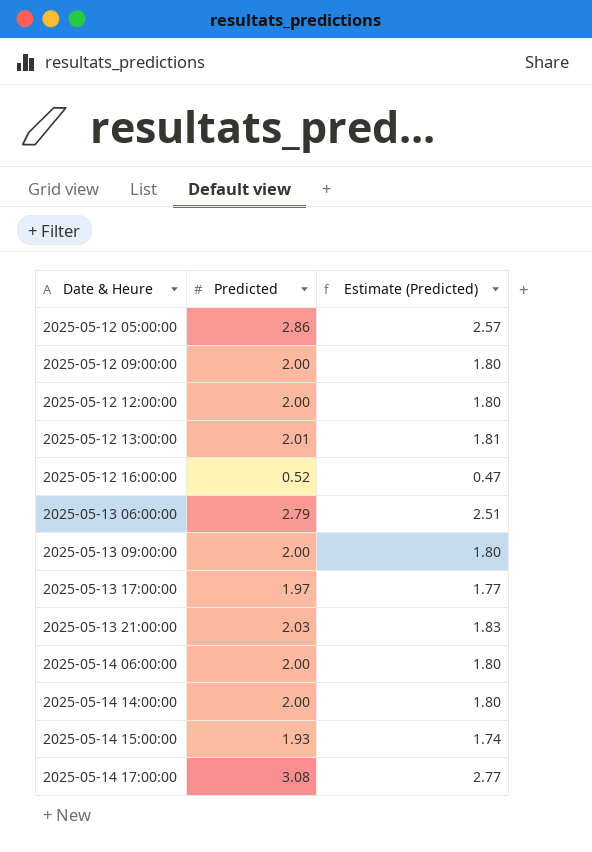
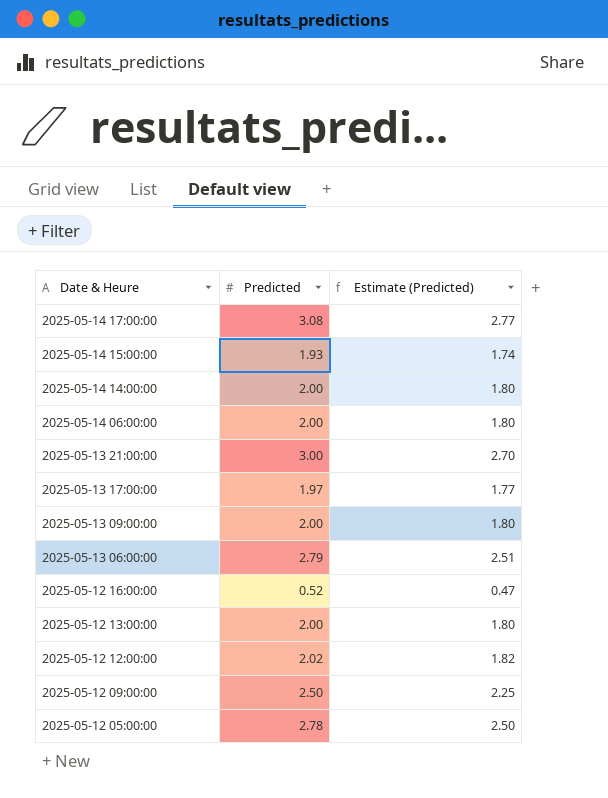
row order: Date & Heure ascending -> Date & Heure descending
2025-05-13 21:00:00 | Predicted: 2.03 -> 3.00
2025-05-13 21:00:00 | Estimate (Predicted): 1.83 -> 2.70
2025-05-12 13:00:00 | Predicted: 2.01 -> 2.00
2025-05-12 13:00:00 | Estimate (Predicted): 1.81 -> 1.80
2025-05-12 12:00:00 | Predicted: 2.00 -> 2.02
2025-05-12 12:00:00 | Estimate (Predicted): 1.80 -> 1.82
2025-05-12 09:00:00 | Predicted: 2.00 -> 2.50
2025-05-12 09:00:00 | Estimate (Predicted): 1.80 -> 2.25
2025-05-12 05:00:00 | Predicted: 2.86 -> 2.78
2025-05-12 05:00:00 | Estimate (Predicted): 2.57 -> 2.50

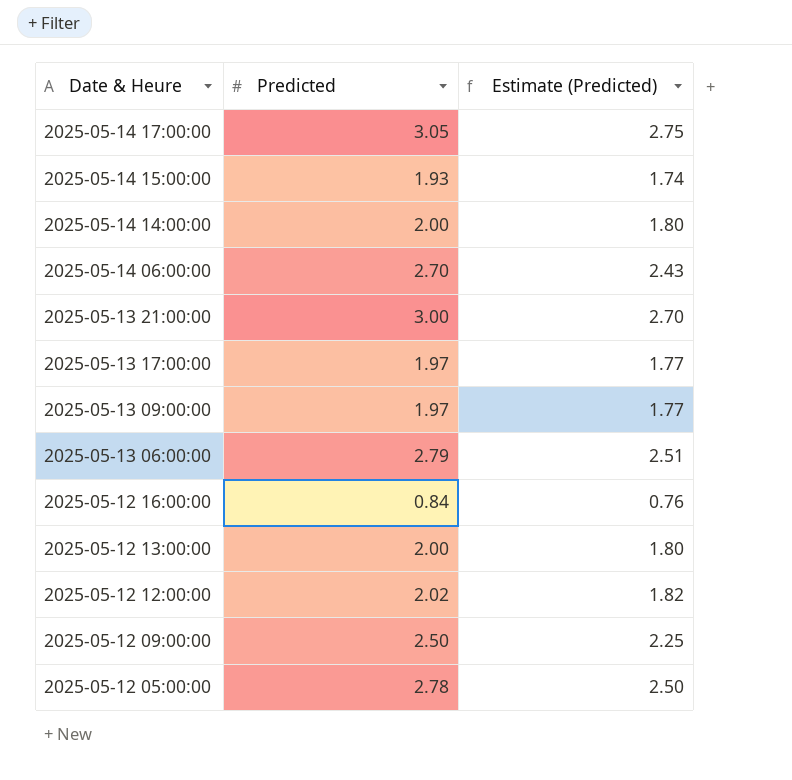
2025-05-14 17:00:00 | Predicted: 3.08 -> 3.05
2025-05-14 17:00:00 | Estimate (Predicted): 2.77 -> 2.75
2025-05-14 06:00:00 | Predicted: 2.00 -> 2.70
2025-05-14 06:00:00 | Estimate (Predicted): 1.80 -> 2.43
2025-05-13 09:00:00 | Predicted: 2.00 -> 1.97
2025-05-13 09:00:00 | Estimate (Predicted): 1.80 -> 1.77
2025-05-12 16:00:00 | Predicted: 0.52 -> 0.84
2025-05-12 16:00:00 | Estimate (Predicted): 0.47 -> 0.76

